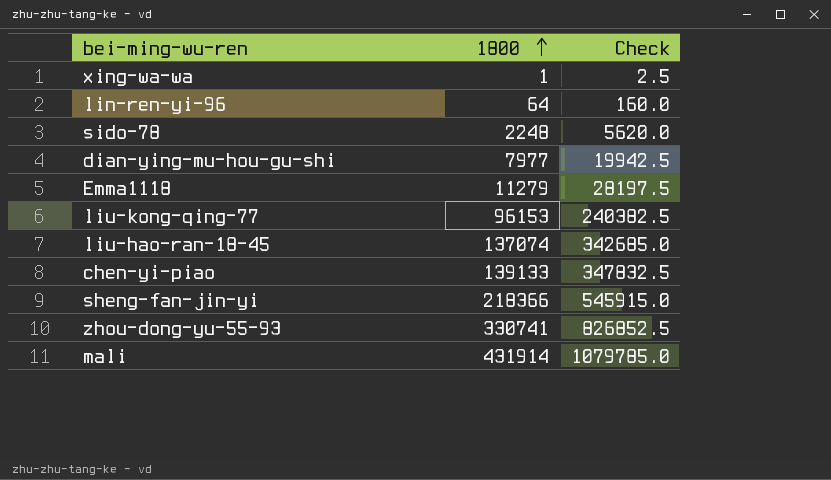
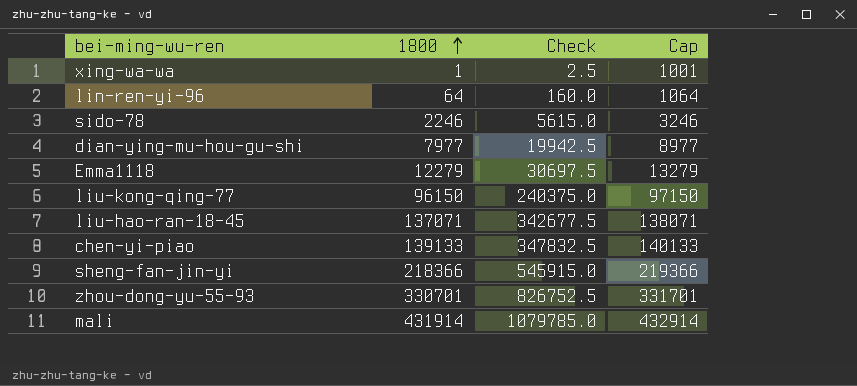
column Cap | formula: none -> [1800] + 1000
sido-78 | 1800: 2248 -> 2246
sido-78 | Check: 5620.0 -> 5615.0
Emma1118 | 1800: 11279 -> 12279
Emma1118 | Check: 28197.5 -> 30697.5
liu-kong-qing-77 | 1800: 96153 -> 96150
liu-kong-qing-77 | Check: 240382.5 -> 240375.0
liu-hao-ran-18-45 | 1800: 137074 -> 137071
liu-hao-ran-18-45 | Check: 342685.0 -> 342677.5
zhou-dong-yu-55-93 | 1800: 330741 -> 330701
zhou-dong-yu-55-93 | Check: 826852.5 -> 826752.5

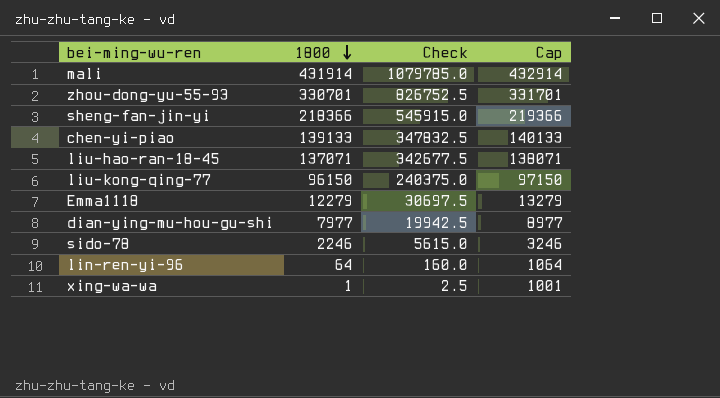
row order: 1800 ascending -> 1800 descending

